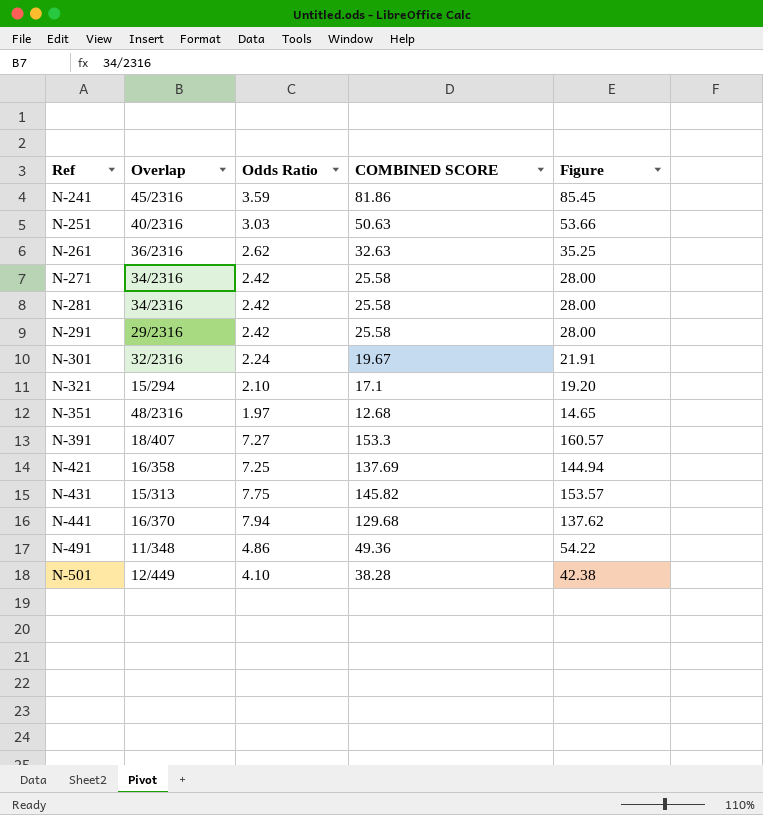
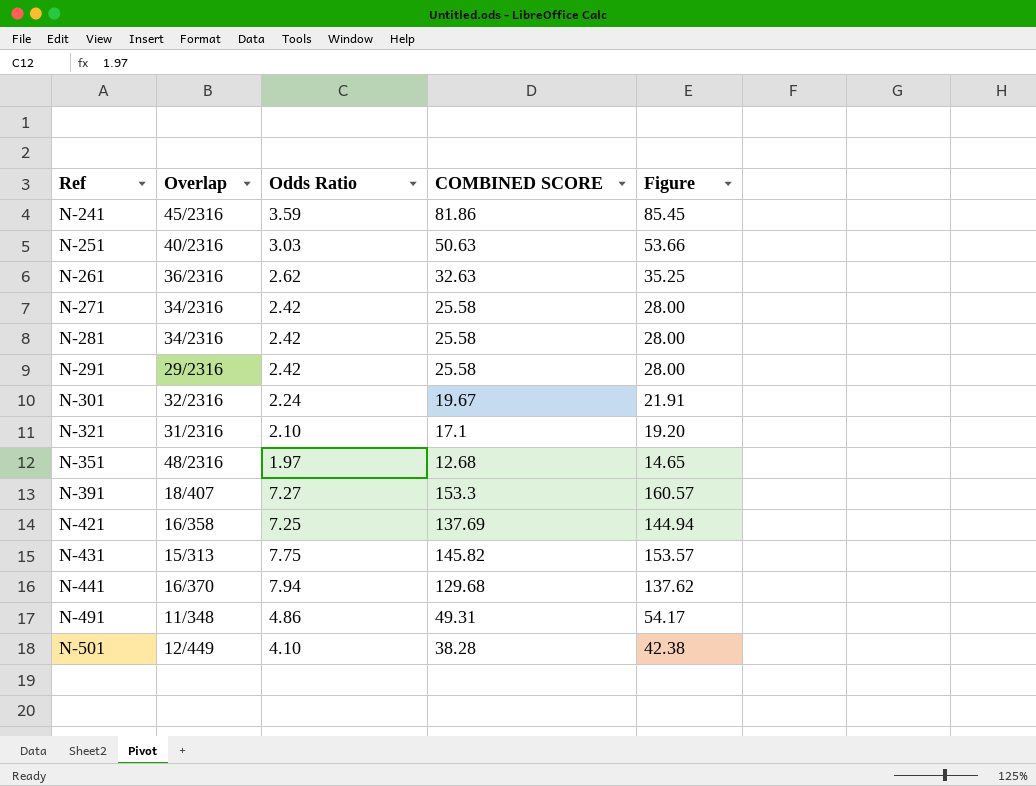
N-321 | Overlap: 15/294 -> 31/2316
N-491 | COMBINED SCORE: 49.36 -> 49.31
N-491 | Figure: 54.22 -> 54.17

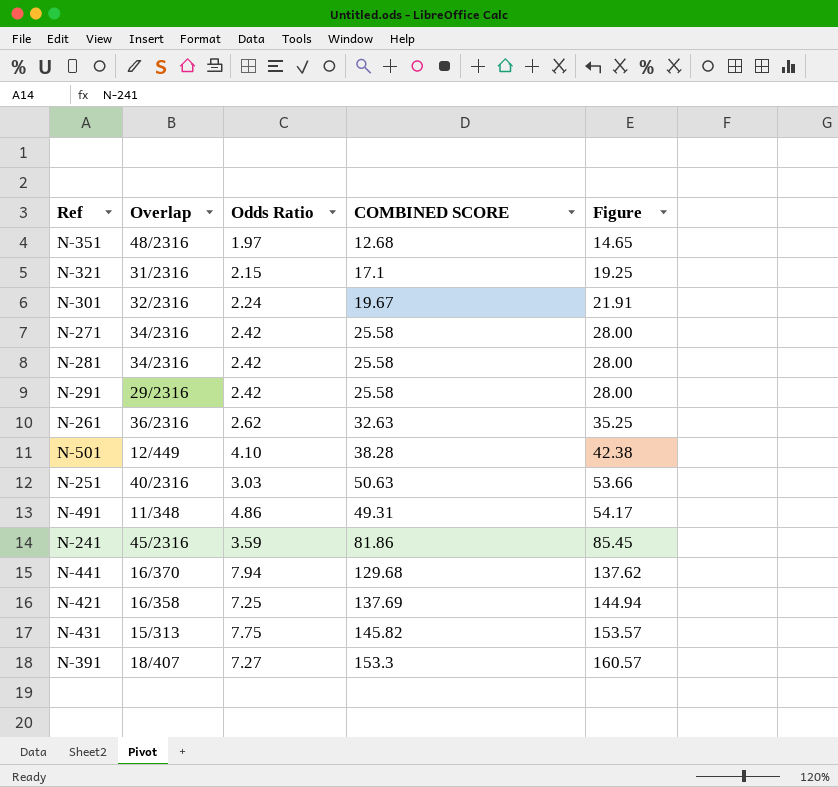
row order: Ref ascending -> Figure ascending
N-321 | Odds Ratio: 2.10 -> 2.15
N-321 | Figure: 19.20 -> 19.25

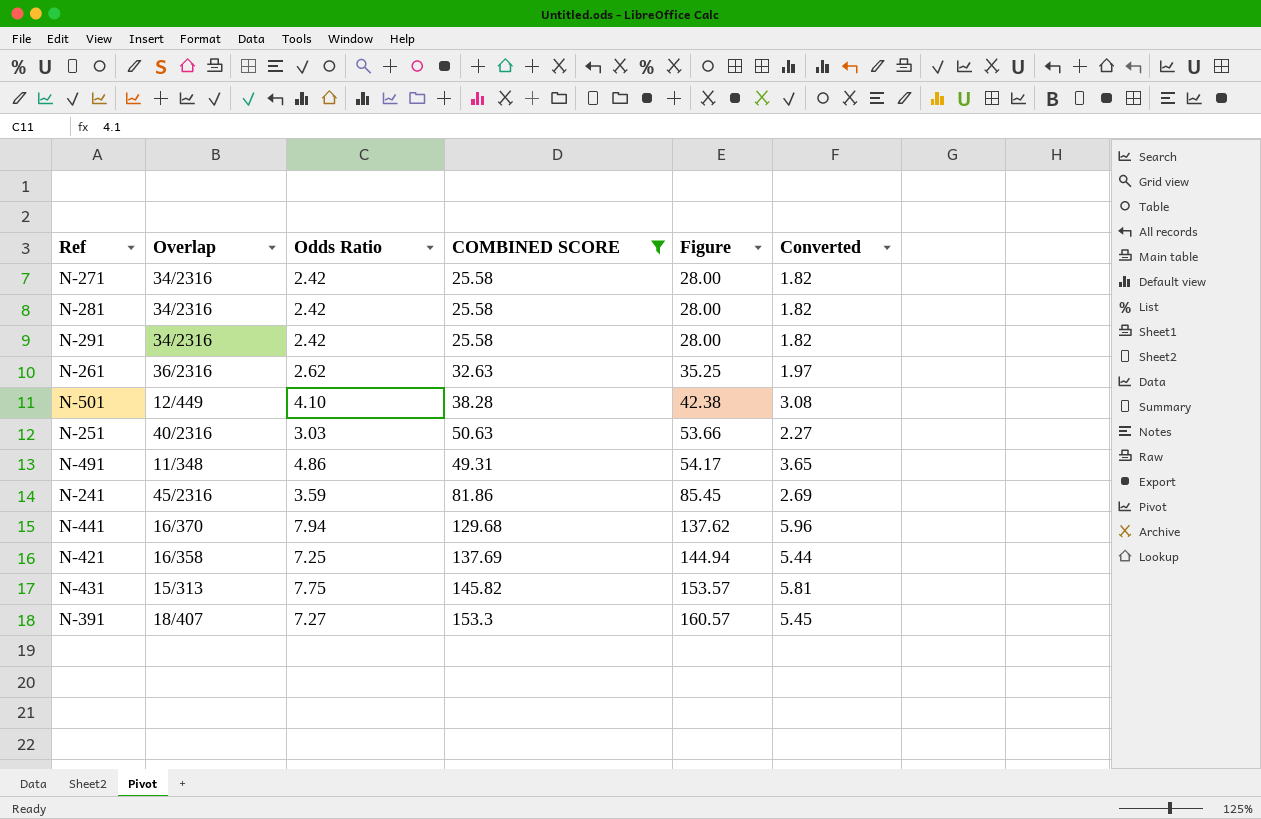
filter: none -> COMBINED SCORE >= 25.58
column Converted | formula: none -> [Odds Ratio] * 0.75
N-291 | Overlap: 29/2316 -> 34/2316

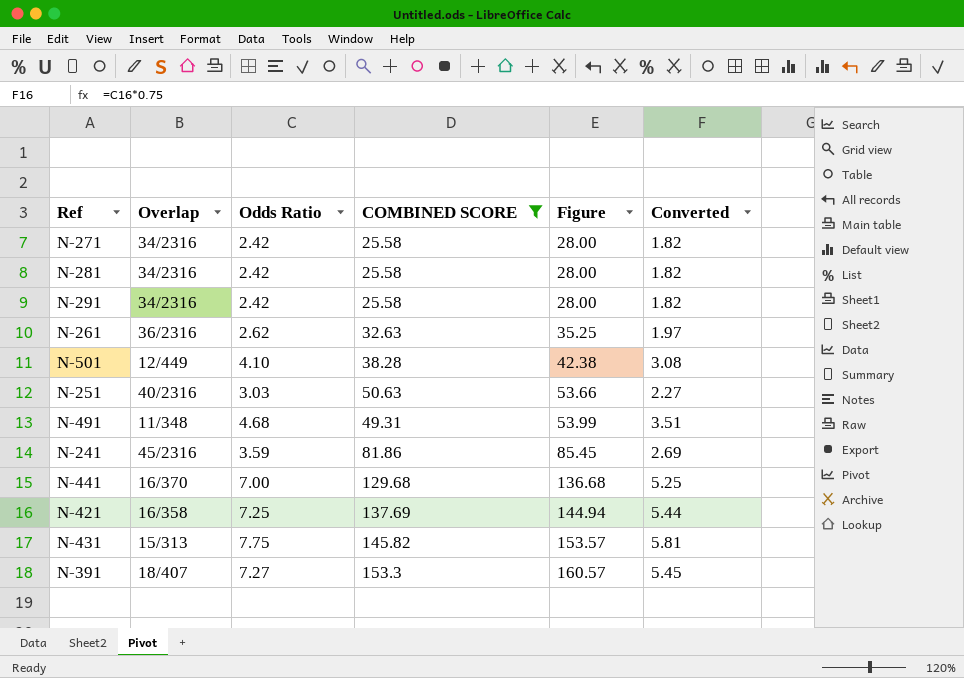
N-491 | Odds Ratio: 4.86 -> 4.68
N-491 | Figure: 54.17 -> 53.99
N-491 | Converted: 3.65 -> 3.51
N-441 | Odds Ratio: 7.94 -> 7.00
N-441 | Figure: 137.62 -> 136.68
N-441 | Converted: 5.96 -> 5.25

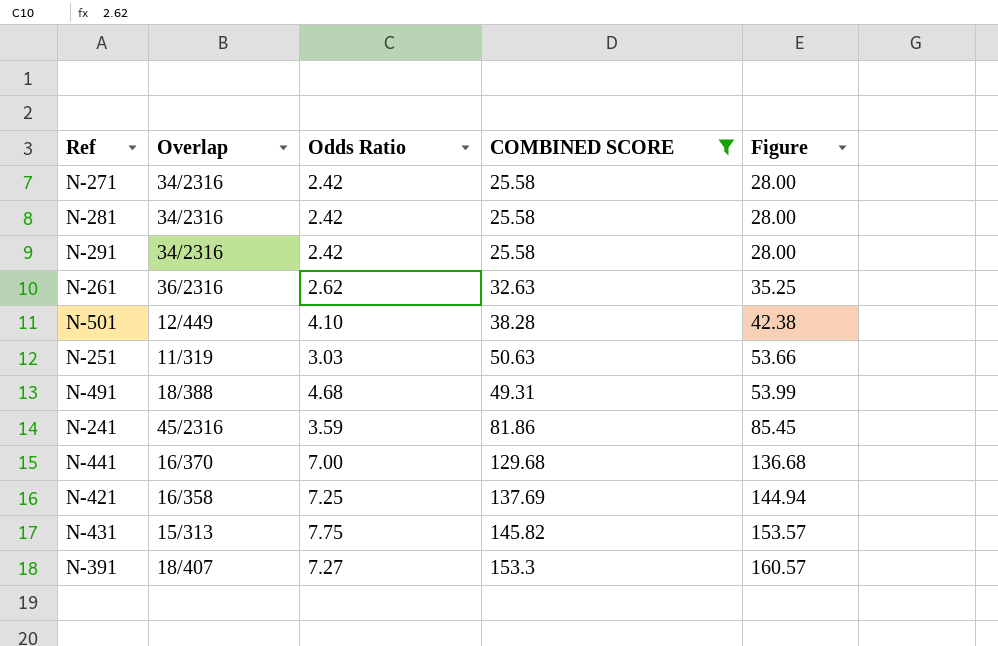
column Converted | formula: [Odds Ratio] * 0.75 -> none
N-251 | Overlap: 40/2316 -> 11/319
N-491 | Overlap: 11/348 -> 18/388

